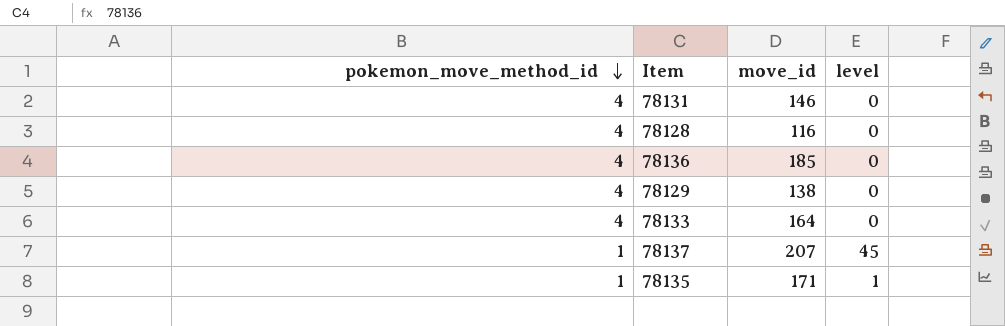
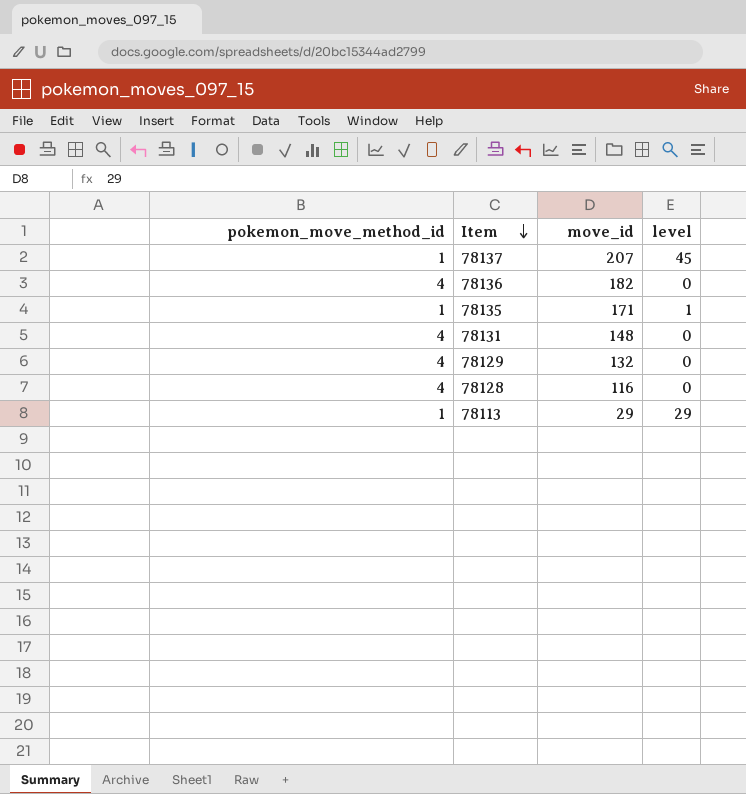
row order: pokemon_move_method_id descending -> Item descending
row 78133: 4 | 164 | 0 -> none
78136 | move_id: 185 -> 182
78131 | move_id: 146 -> 148
78129 | move_id: 138 -> 132
row 78113: none -> 1 | 29 | 29

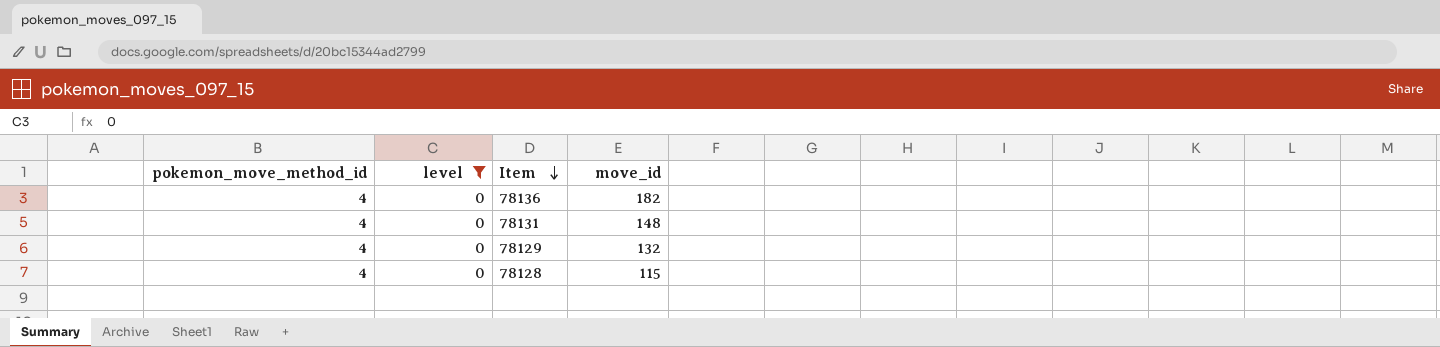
filter: none -> level = 0
column level | position: 4 -> 2
78128 | move_id: 116 -> 115

